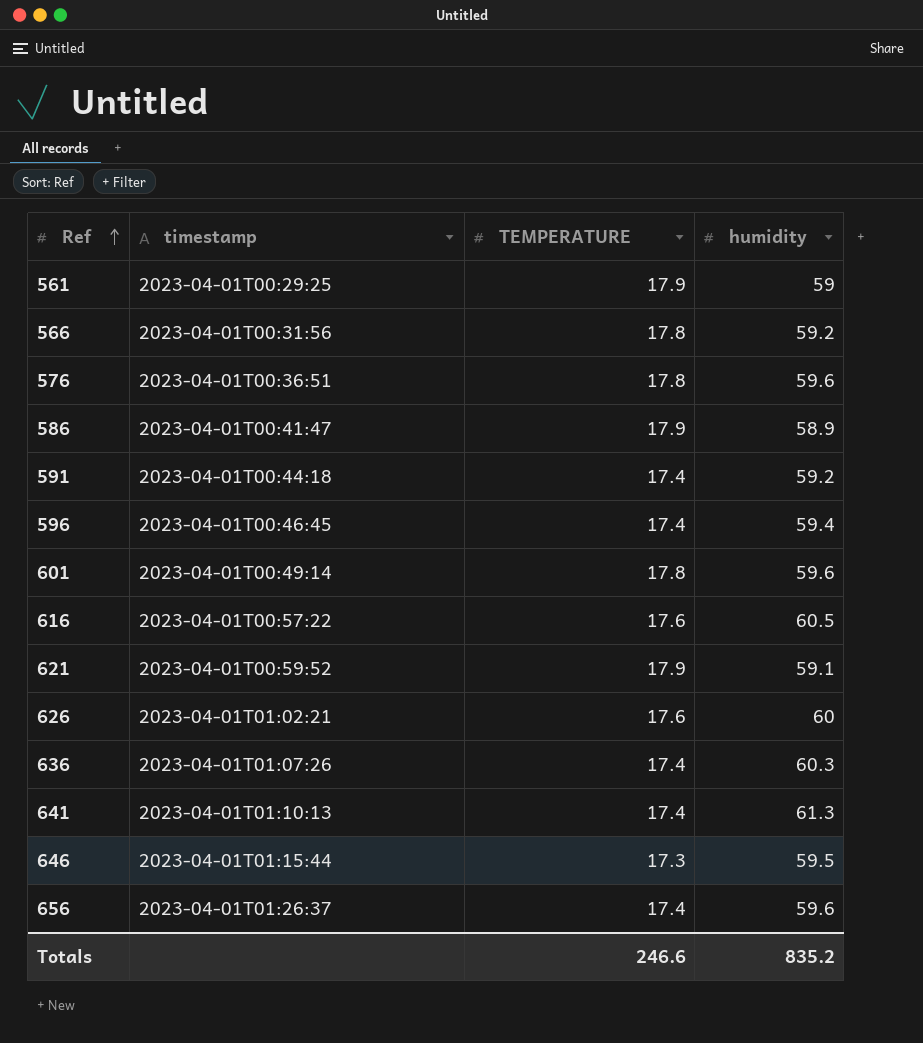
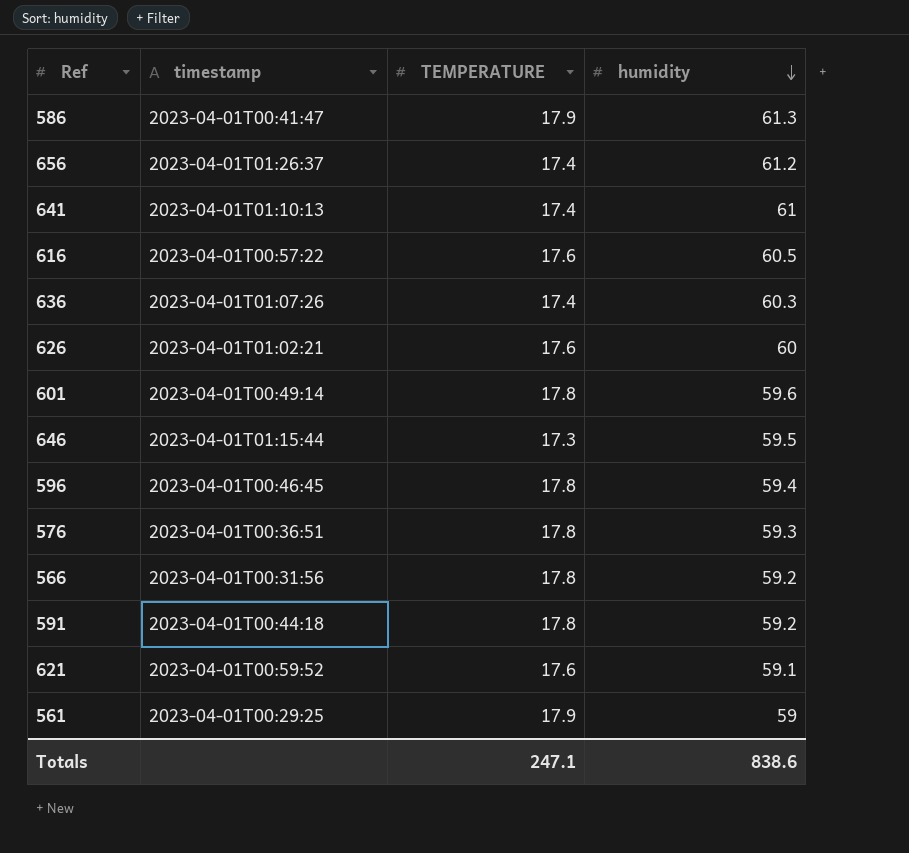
row order: Ref ascending -> humidity descending
586 | humidity: 58.9 -> 61.3
656 | humidity: 59.6 -> 61.2
641 | humidity: 61.3 -> 61
596 | TEMPERATURE: 17.4 -> 17.8
576 | humidity: 59.6 -> 59.3
591 | TEMPERATURE: 17.4 -> 17.8
621 | TEMPERATURE: 17.9 -> 17.6
Totals | TEMPERATURE: 246.6 -> 247.1
Totals | humidity: 835.2 -> 838.6

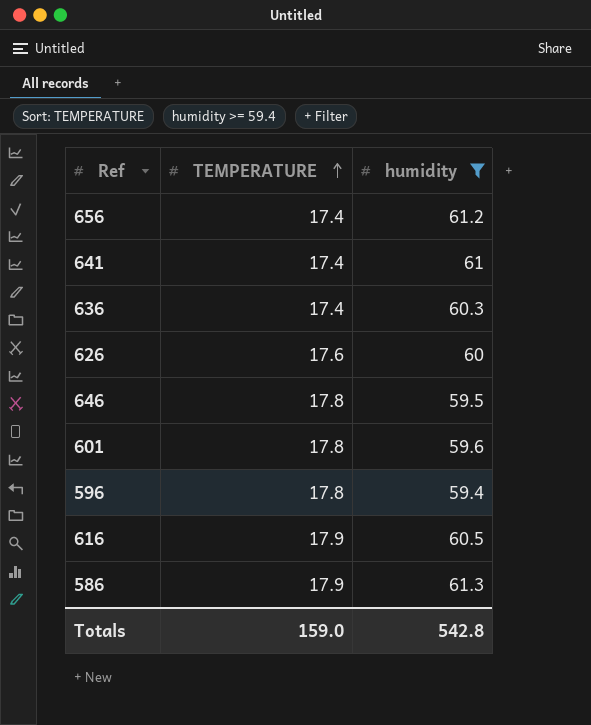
filter: none -> humidity >= 59.4
row order: humidity descending -> TEMPERATURE ascending
column timestamp | position: 2 -> none
646 | TEMPERATURE: 17.3 -> 17.8
616 | TEMPERATURE: 17.6 -> 17.9
Totals | TEMPERATURE: 247.1 -> 159.0
Totals | humidity: 838.6 -> 542.8

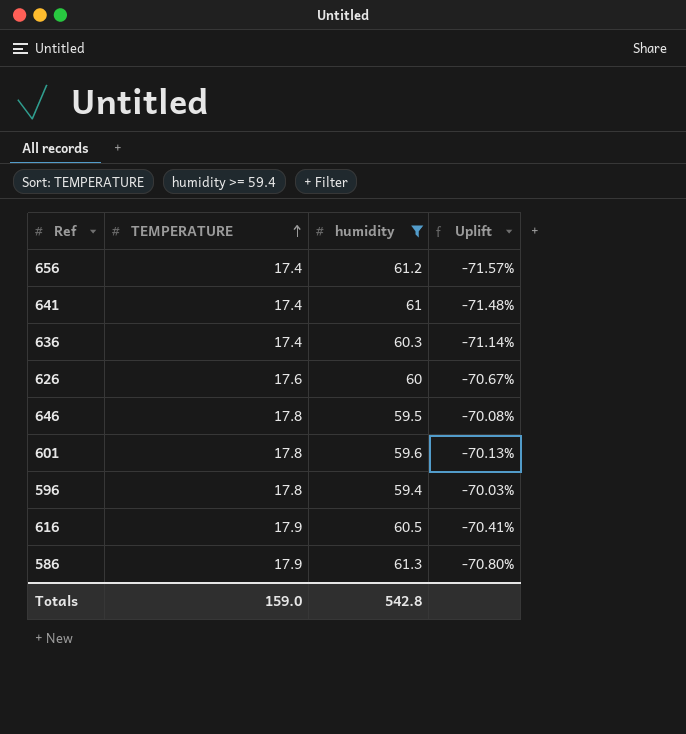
column Uplift | formula: none -> ([TEMPERATURE] - [humidity]) / [humidity]

